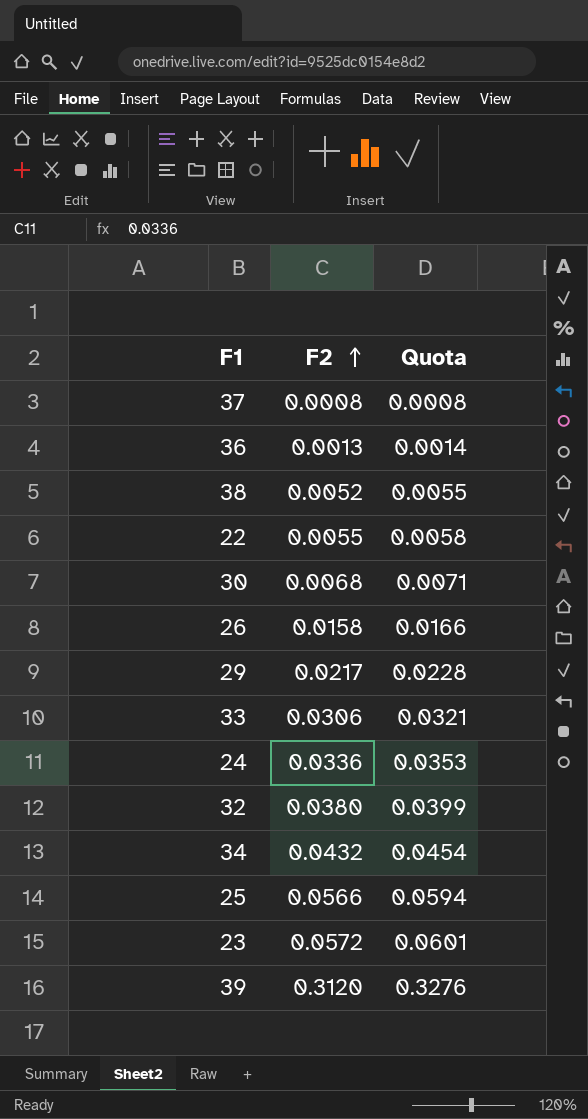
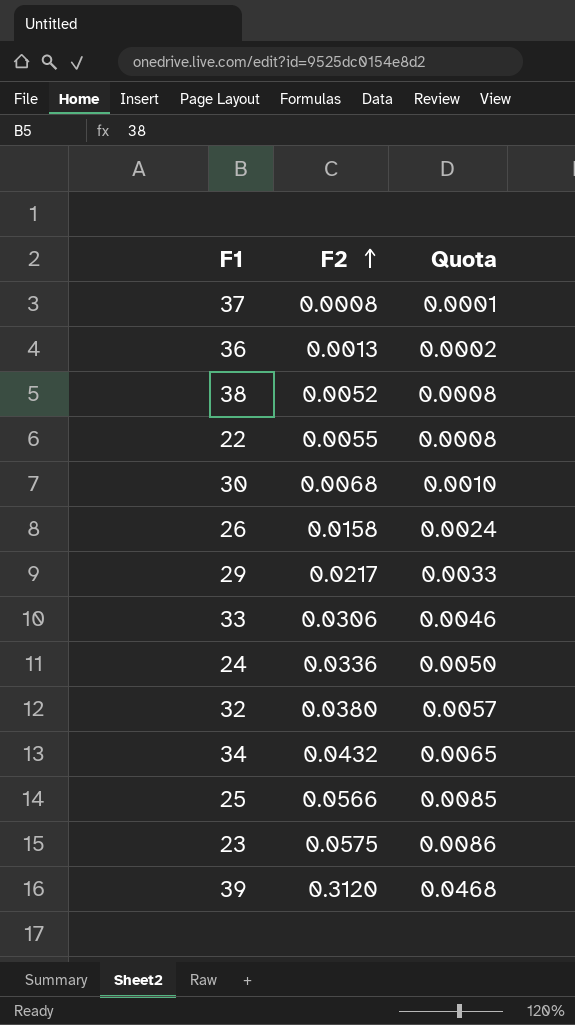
column Quota | formula: [F2] * 1.05 -> [F2] * 0.15
23 | F2: 0.0572 -> 0.0575

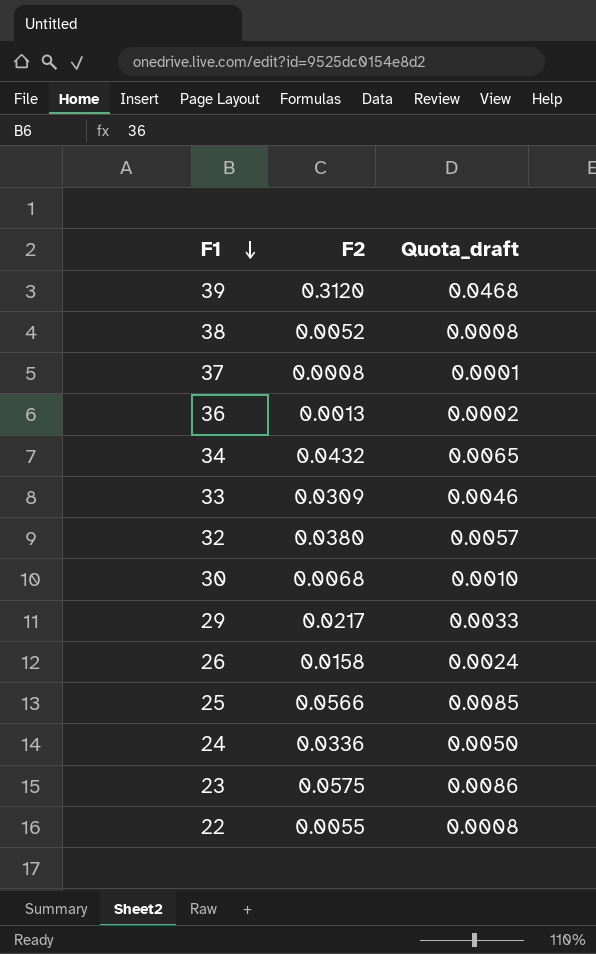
row order: F2 ascending -> F1 descending
column name: Quota -> Quota_draft
33 | F2: 0.0306 -> 0.0309

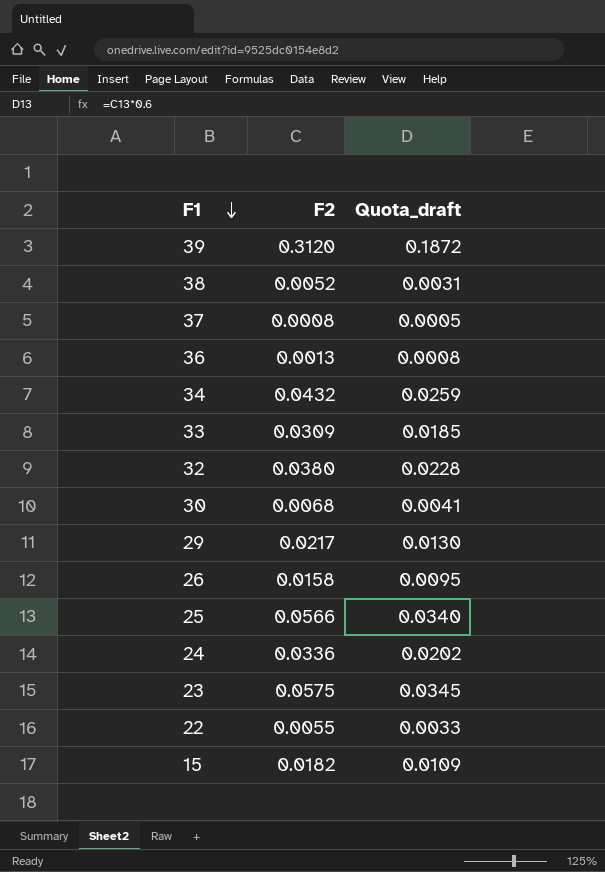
column Quota_draft | formula: [F2] * 0.15 -> [F2] * 0.6
row 15: none -> 0.0182 | 0.0109

